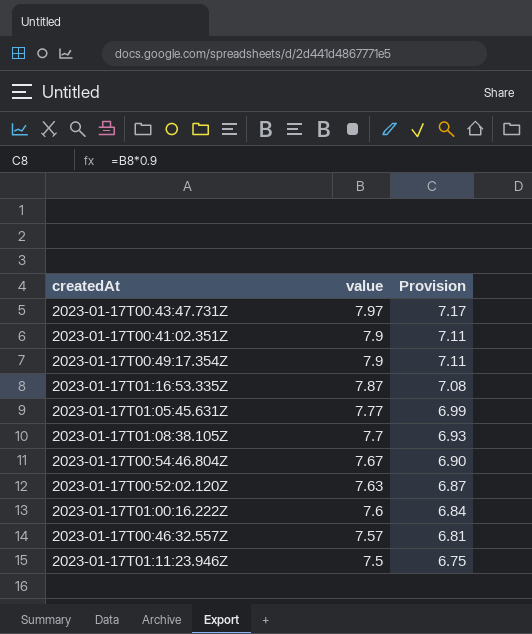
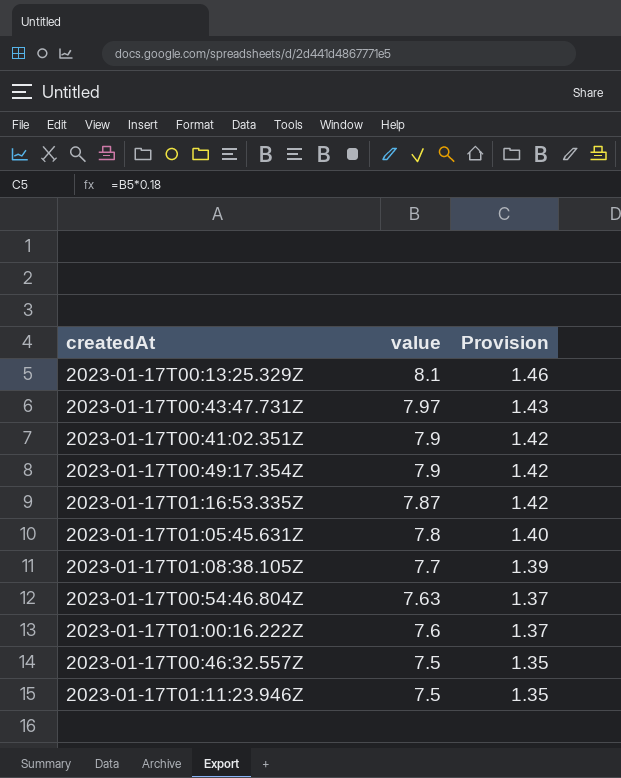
column Provision | formula: [value] * 0.9 -> [value] * 0.18
row 2023-01-17T00:52:02.120Z: 7.63 | 6.87 -> none
row 2023-01-17T00:13:25.329Z: none -> 8.1 | 1.46
2023-01-17T01:05:45.631Z | value: 7.77 -> 7.8
2023-01-17T00:54:46.804Z | value: 7.67 -> 7.63
2023-01-17T00:46:32.557Z | value: 7.57 -> 7.5

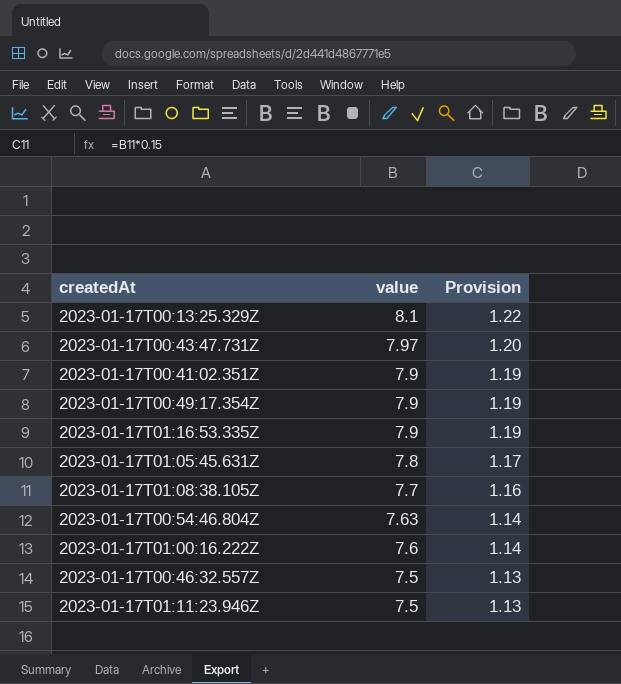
column Provision | formula: [value] * 0.18 -> [value] * 0.15
2023-01-17T01:16:53.335Z | value: 7.87 -> 7.9

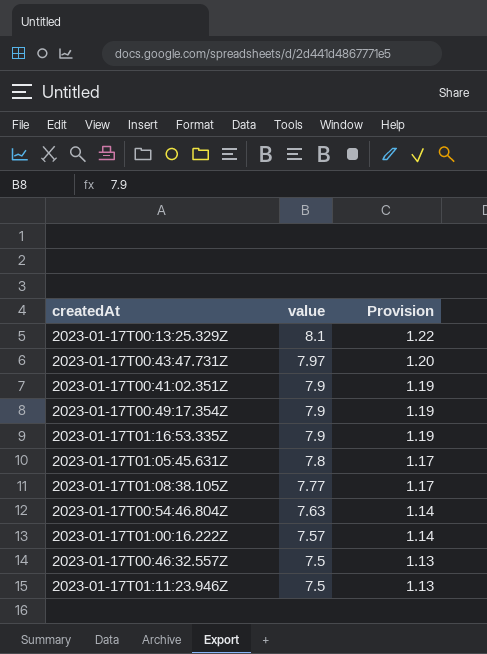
2023-01-17T01:08:38.105Z | value: 7.7 -> 7.77
2023-01-17T01:08:38.105Z | Provision: 1.16 -> 1.17
2023-01-17T01:00:16.222Z | value: 7.6 -> 7.57

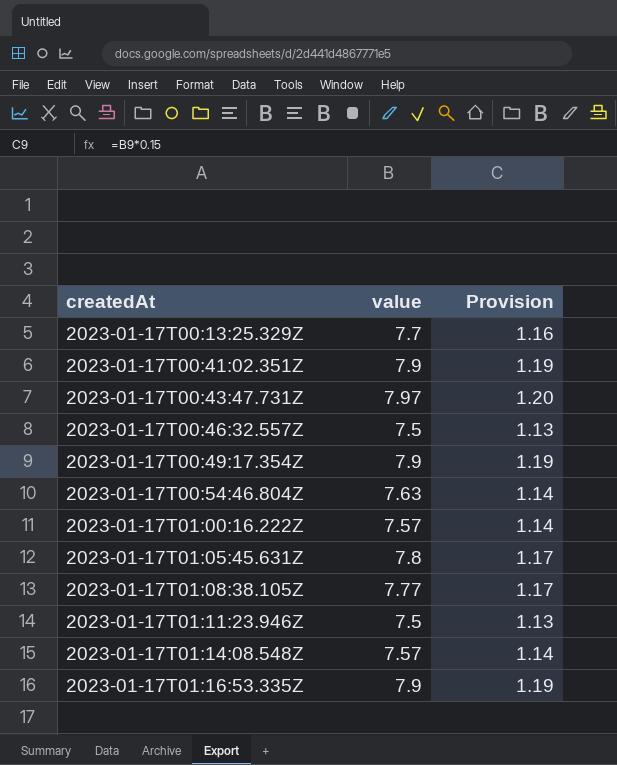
row order: value descending -> createdAt ascending
2023-01-17T00:13:25.329Z | value: 8.1 -> 7.7
2023-01-17T00:13:25.329Z | Provision: 1.22 -> 1.16
row 2023-01-17T01:14:08.548Z: none -> 7.57 | 1.14

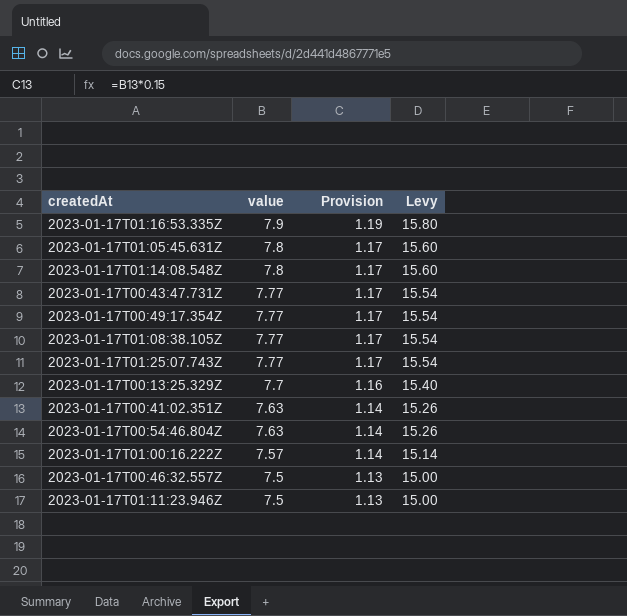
row order: createdAt ascending -> value descending
column Levy | formula: none -> [value] * 2
2023-01-17T01:14:08.548Z | value: 7.57 -> 7.8
2023-01-17T01:14:08.548Z | Provision: 1.14 -> 1.17
2023-01-17T00:43:47.731Z | value: 7.97 -> 7.77
2023-01-17T00:43:47.731Z | Provision: 1.20 -> 1.17
2023-01-17T00:49:17.354Z | value: 7.9 -> 7.77
2023-01-17T00:49:17.354Z | Provision: 1.19 -> 1.17
row 2023-01-17T01:25:07.743Z: none -> 7.77 | 1.17 | 15.54
2023-01-17T00:41:02.351Z | value: 7.9 -> 7.63
2023-01-17T00:41:02.351Z | Provision: 1.19 -> 1.14

